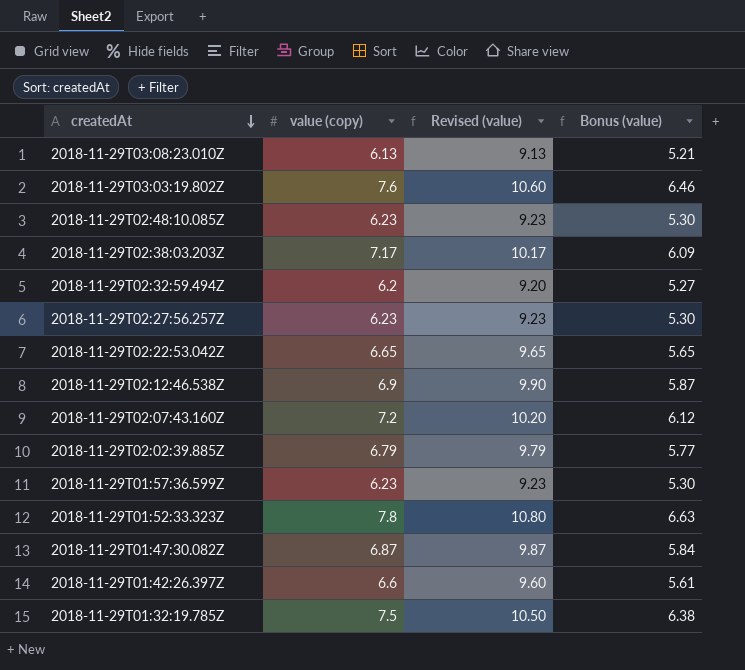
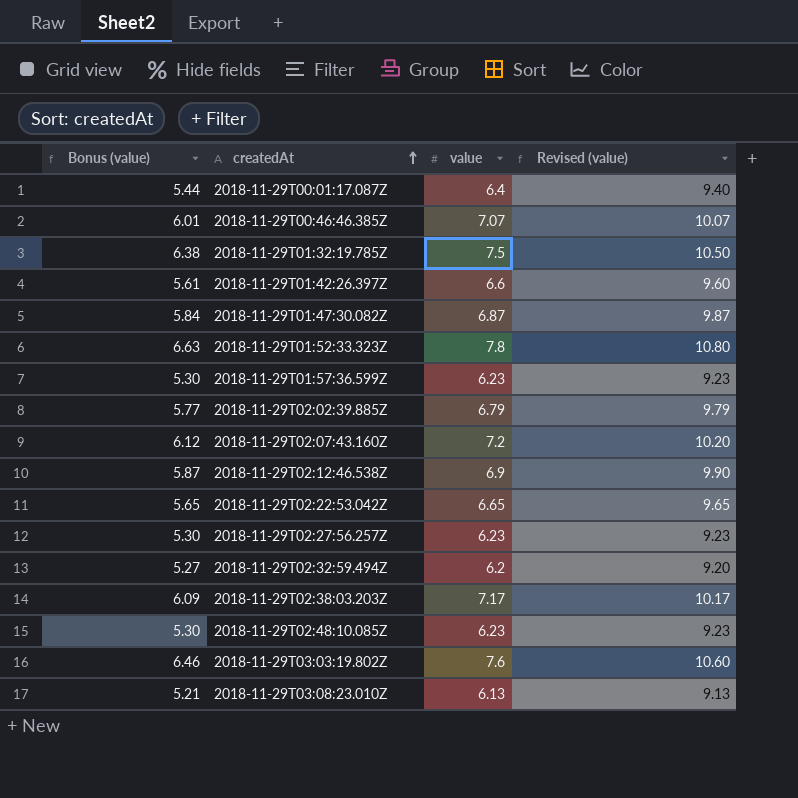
row order: createdAt descending -> createdAt ascending
column Bonus (value) | position: 4 -> 1
column name: value (copy) -> value
row 2018-11-29T00:01:17.087Z: none -> 5.44 | 6.4 | 9.40
row 2018-11-29T00:46:46.385Z: none -> 6.01 | 7.07 | 10.07

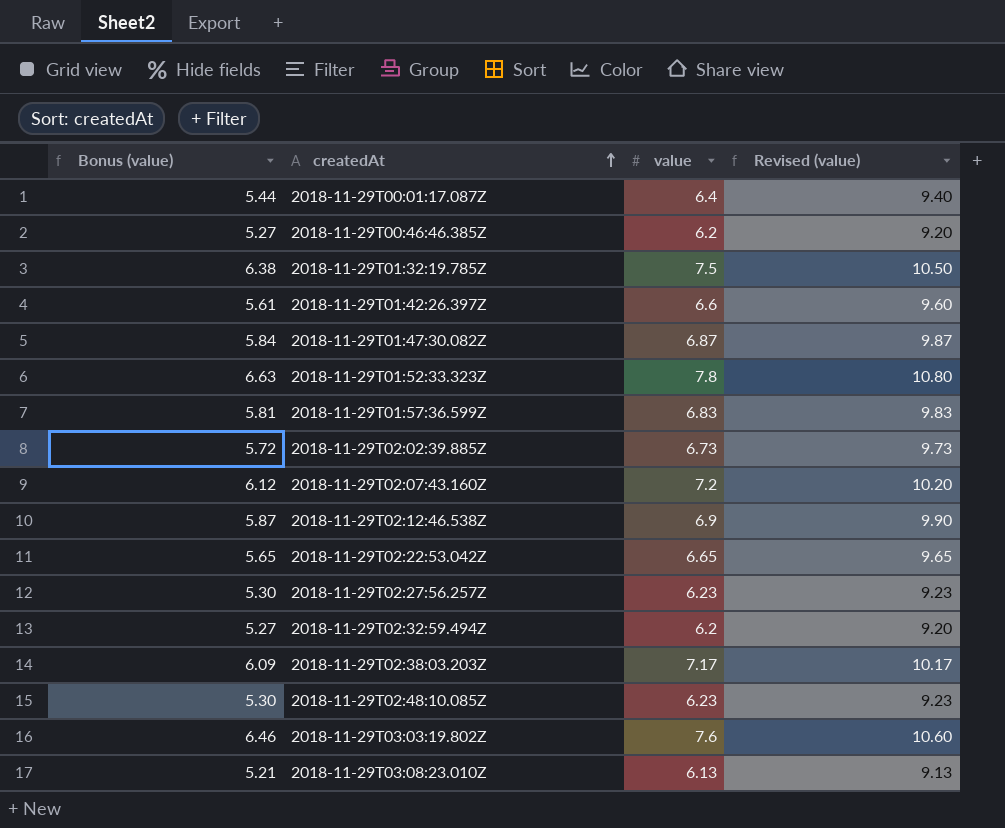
2018-11-29T00:46:46.385Z | Bonus (value): 6.01 -> 5.27
2018-11-29T00:46:46.385Z | value: 7.07 -> 6.2
2018-11-29T00:46:46.385Z | Revised (value): 10.07 -> 9.20
2018-11-29T01:57:36.599Z | Bonus (value): 5.30 -> 5.81
2018-11-29T01:57:36.599Z | value: 6.23 -> 6.83
2018-11-29T01:57:36.599Z | Revised (value): 9.23 -> 9.83
2018-11-29T02:02:39.885Z | Bonus (value): 5.77 -> 5.72
2018-11-29T02:02:39.885Z | value: 6.79 -> 6.73
2018-11-29T02:02:39.885Z | Revised (value): 9.79 -> 9.73

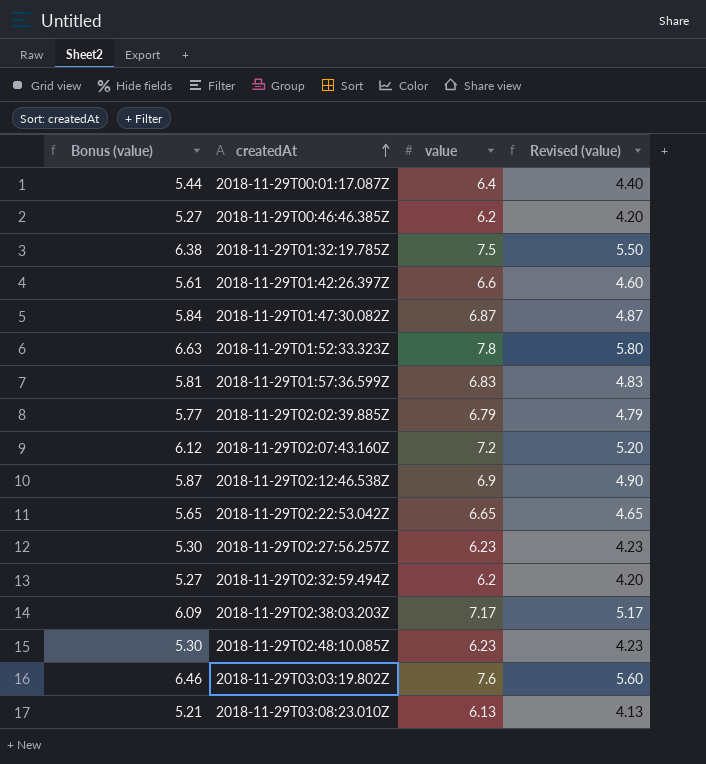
column Revised (value) | formula: [value] + 3 -> [value] - 2
2018-11-29T02:02:39.885Z | Bonus (value): 5.72 -> 5.77
2018-11-29T02:02:39.885Z | value: 6.73 -> 6.79

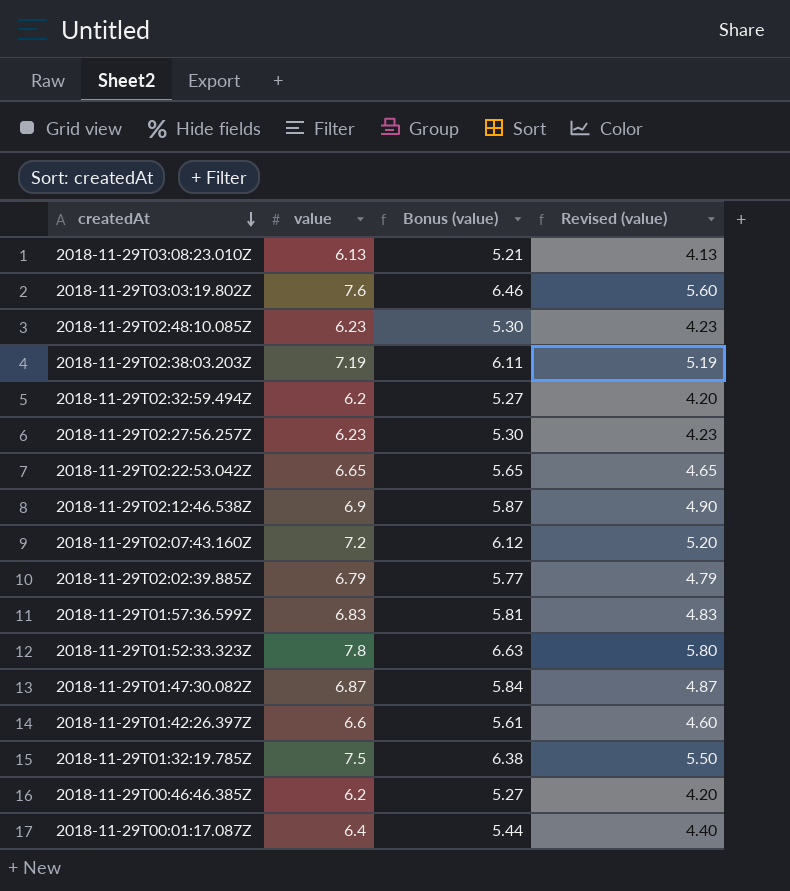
row order: createdAt ascending -> createdAt descending
column Bonus (value) | position: 1 -> 3
2018-11-29T02:38:03.203Z | value: 7.17 -> 7.19
2018-11-29T02:38:03.203Z | Bonus (value): 6.09 -> 6.11
2018-11-29T02:38:03.203Z | Revised (value): 5.17 -> 5.19

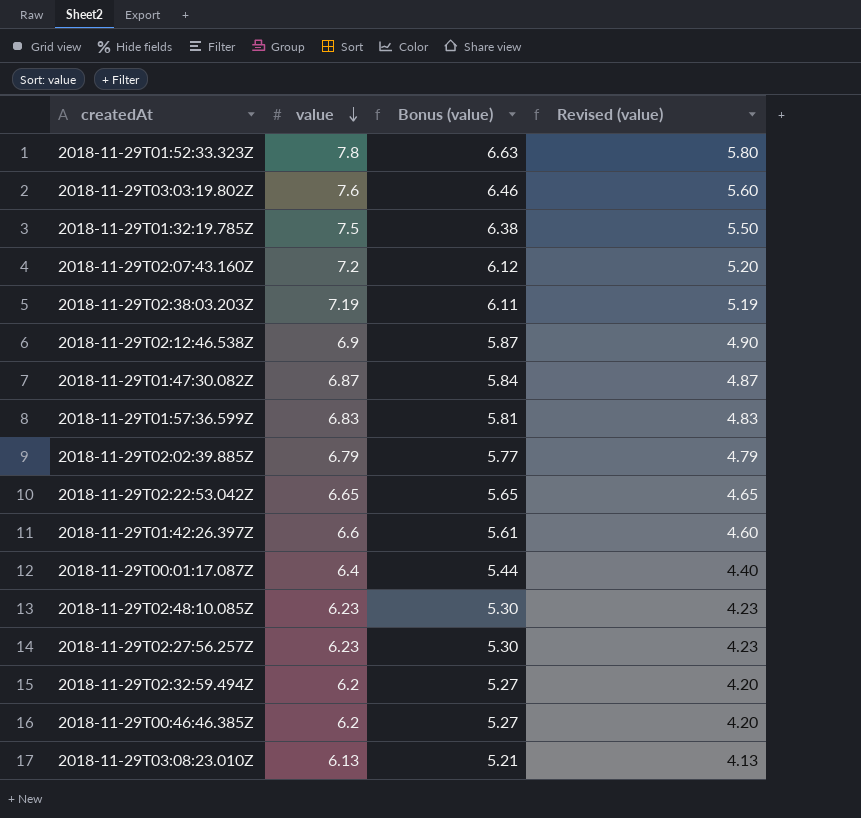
row order: createdAt descending -> value descending

